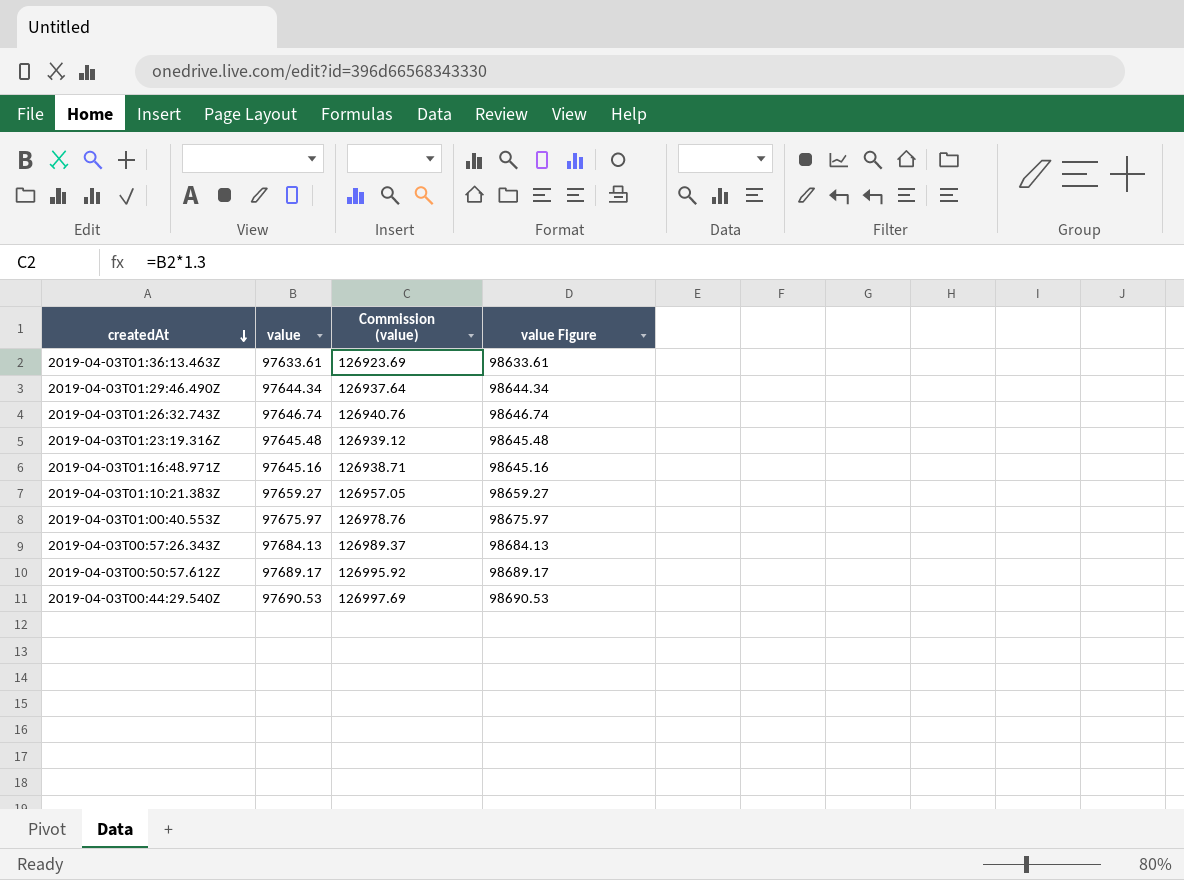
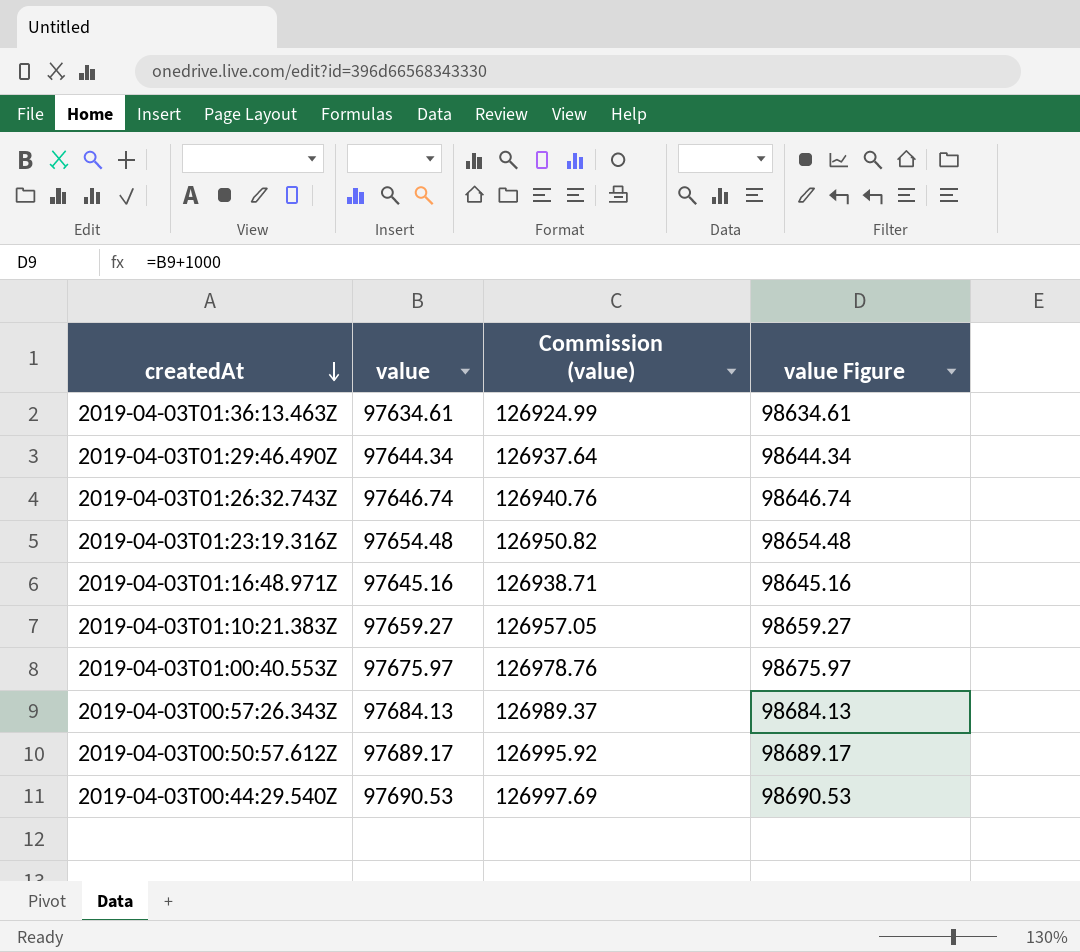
2019-04-03T01:36:13.463Z | value: 97633.61 -> 97634.61
2019-04-03T01:36:13.463Z | Commission (value): 126923.69 -> 126924.99
2019-04-03T01:36:13.463Z | value Figure: 98633.61 -> 98634.61
2019-04-03T01:23:19.316Z | value: 97645.48 -> 97654.48
2019-04-03T01:23:19.316Z | Commission (value): 126939.12 -> 126950.82
2019-04-03T01:23:19.316Z | value Figure: 98645.48 -> 98654.48

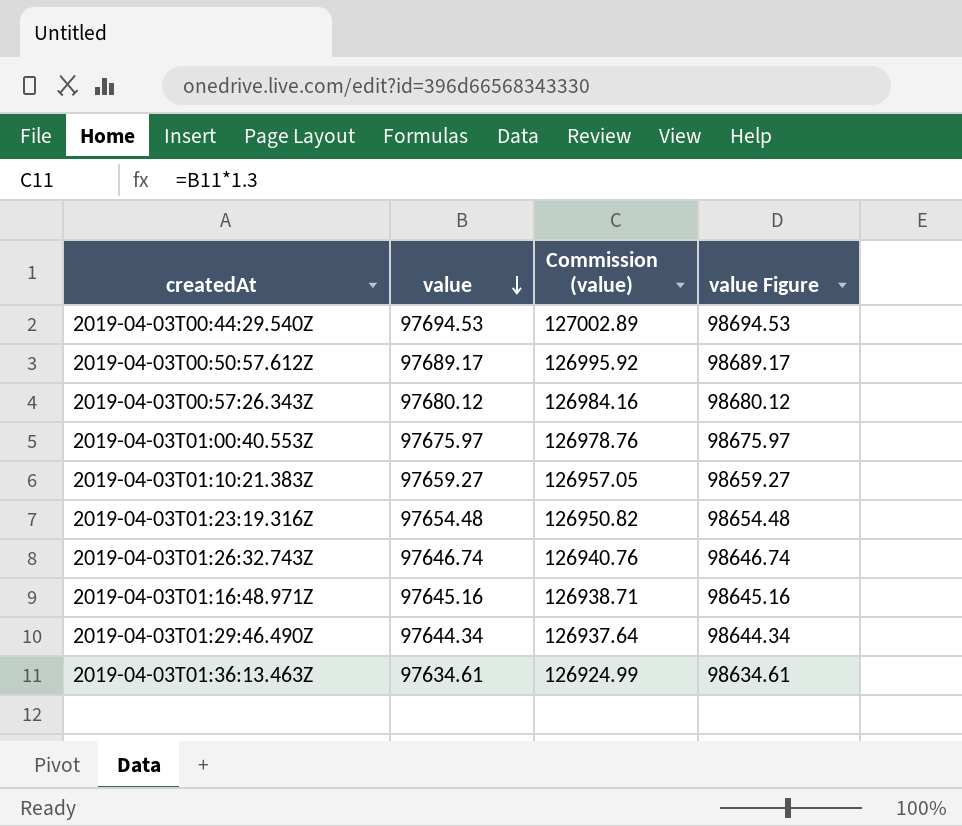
row order: createdAt descending -> value descending
2019-04-03T00:44:29.540Z | value: 97690.53 -> 97694.53
2019-04-03T00:44:29.540Z | Commission (value): 126997.69 -> 127002.89
2019-04-03T00:44:29.540Z | value Figure: 98690.53 -> 98694.53
2019-04-03T00:57:26.343Z | value: 97684.13 -> 97680.12
2019-04-03T00:57:26.343Z | Commission (value): 126989.37 -> 126984.16
2019-04-03T00:57:26.343Z | value Figure: 98684.13 -> 98680.12

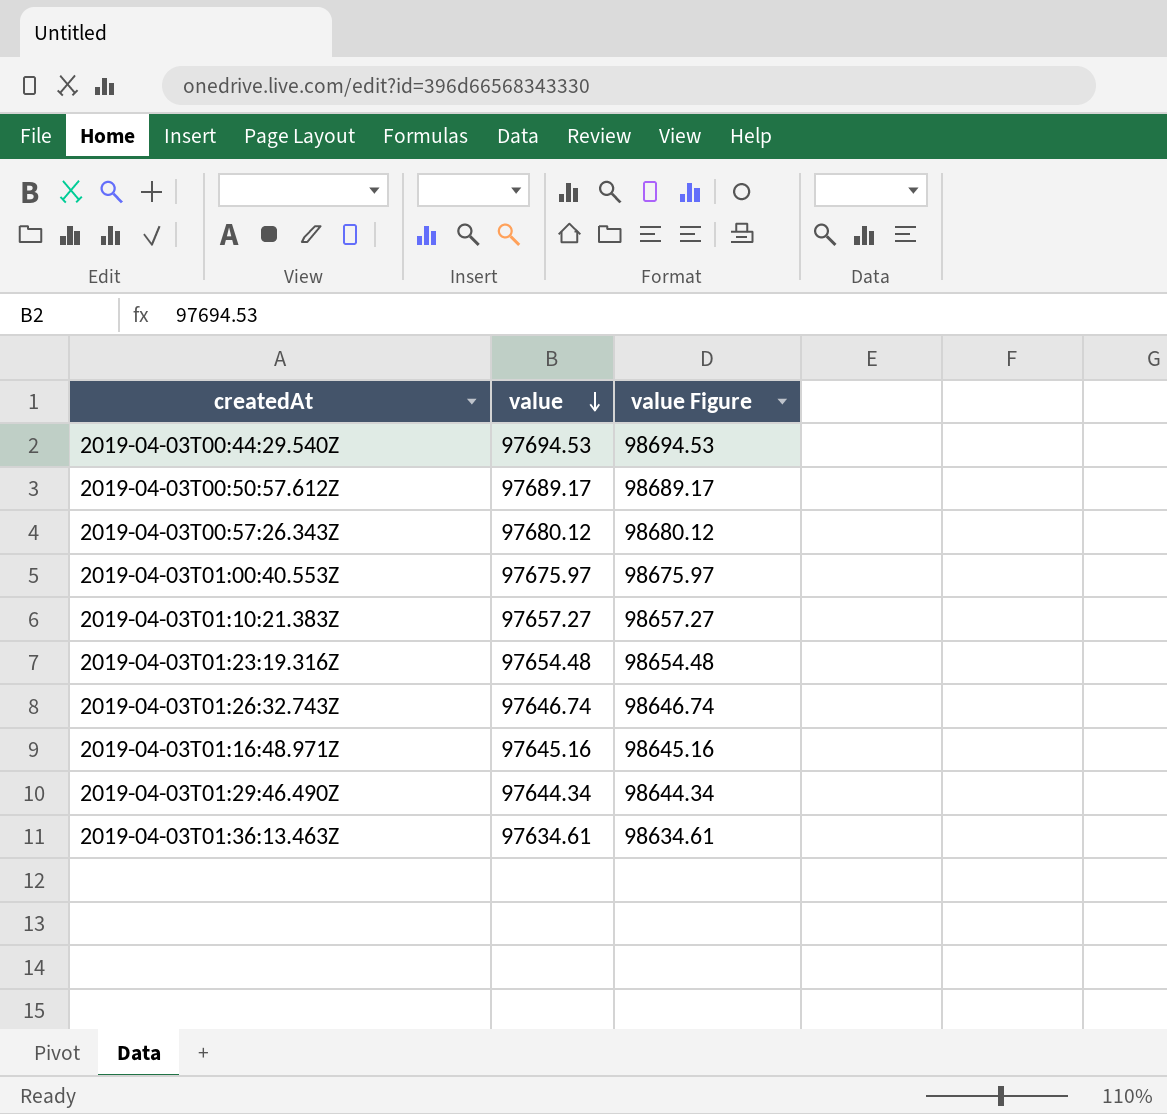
column Commission (value) | formula: [value] * 1.3 -> none
2019-04-03T01:10:21.383Z | value: 97659.27 -> 97657.27
2019-04-03T01:10:21.383Z | value Figure: 98659.27 -> 98657.27

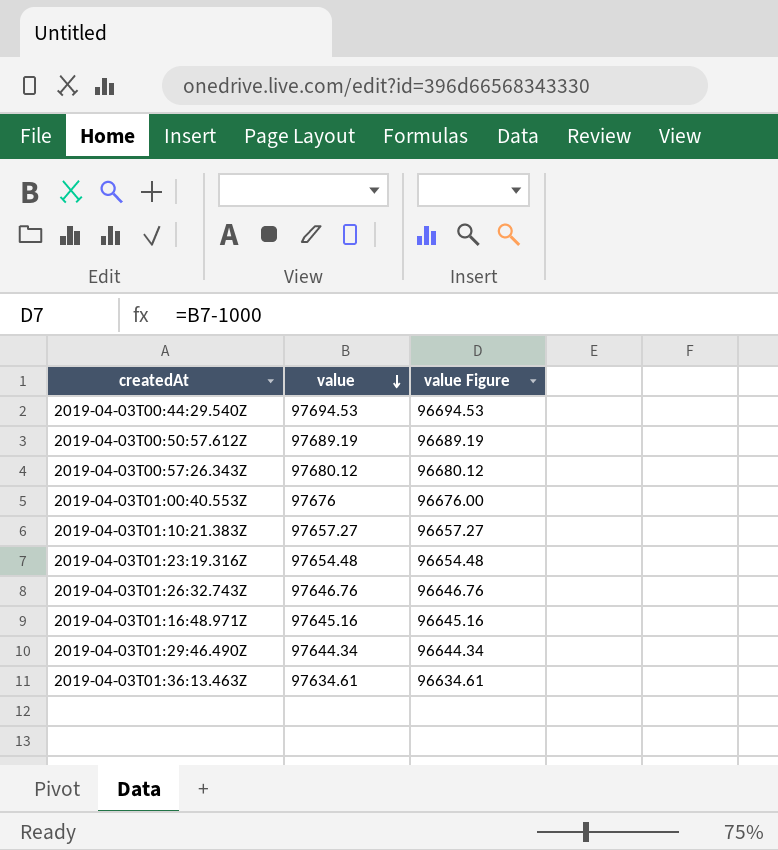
column value Figure | formula: [value] + 1000 -> [value] - 1000
2019-04-03T00:50:57.612Z | value: 97689.17 -> 97689.19
2019-04-03T01:00:40.553Z | value: 97675.97 -> 97676
2019-04-03T01:26:32.743Z | value: 97646.74 -> 97646.76

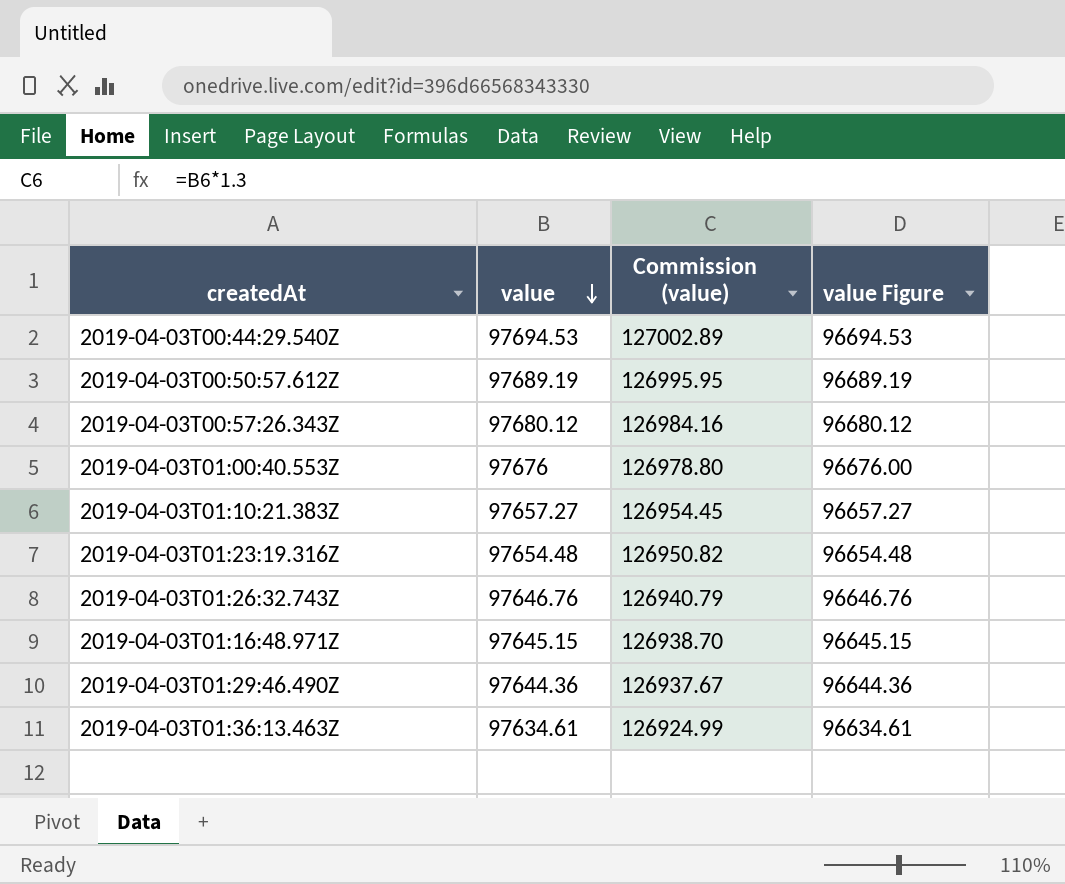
column Commission (value) | formula: none -> [value] * 1.3
2019-04-03T01:16:48.971Z | value: 97645.16 -> 97645.15
2019-04-03T01:16:48.971Z | value Figure: 96645.16 -> 96645.15
2019-04-03T01:29:46.490Z | value: 97644.34 -> 97644.36
2019-04-03T01:29:46.490Z | value Figure: 96644.34 -> 96644.36

